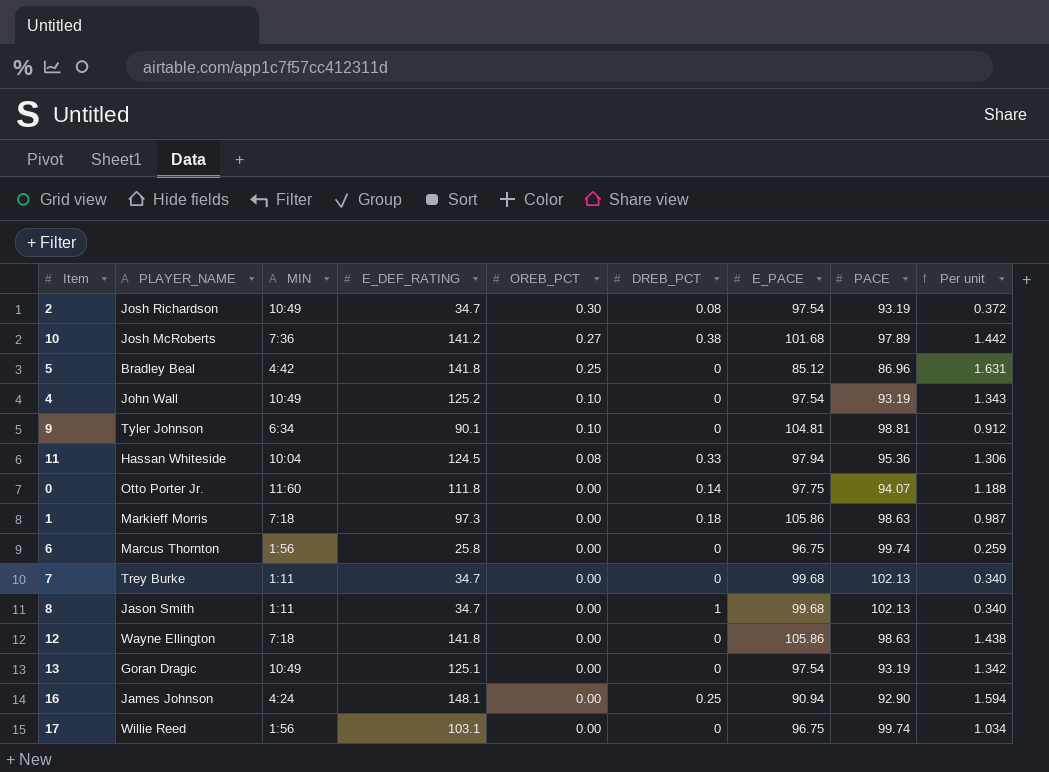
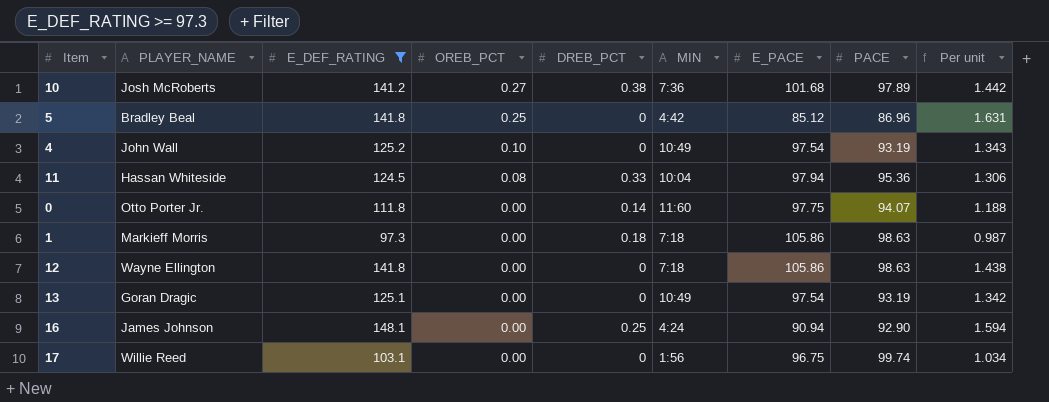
filter: none -> E_DEF_RATING >= 97.3
column MIN | position: 3 -> 6

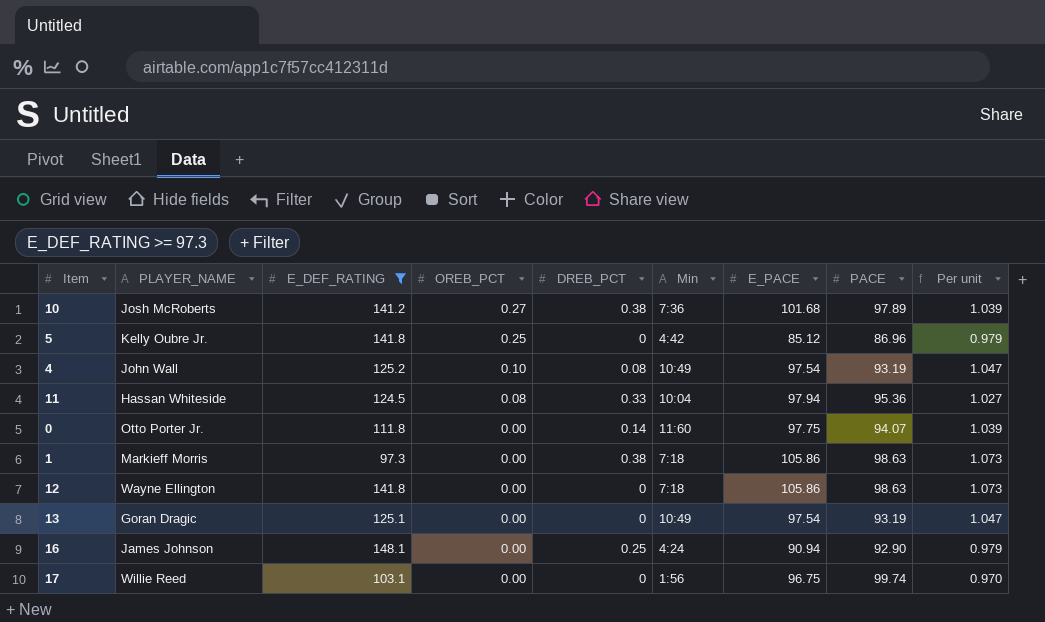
column name: MIN -> Min
column Per unit | formula: [E_DEF_RATING] / [PACE] -> [E_PACE] / [PACE]
5 | PLAYER_NAME: Bradley Beal -> Kelly Oubre Jr.
4 | DREB_PCT: 0 -> 0.08
1 | DREB_PCT: 0.18 -> 0.38

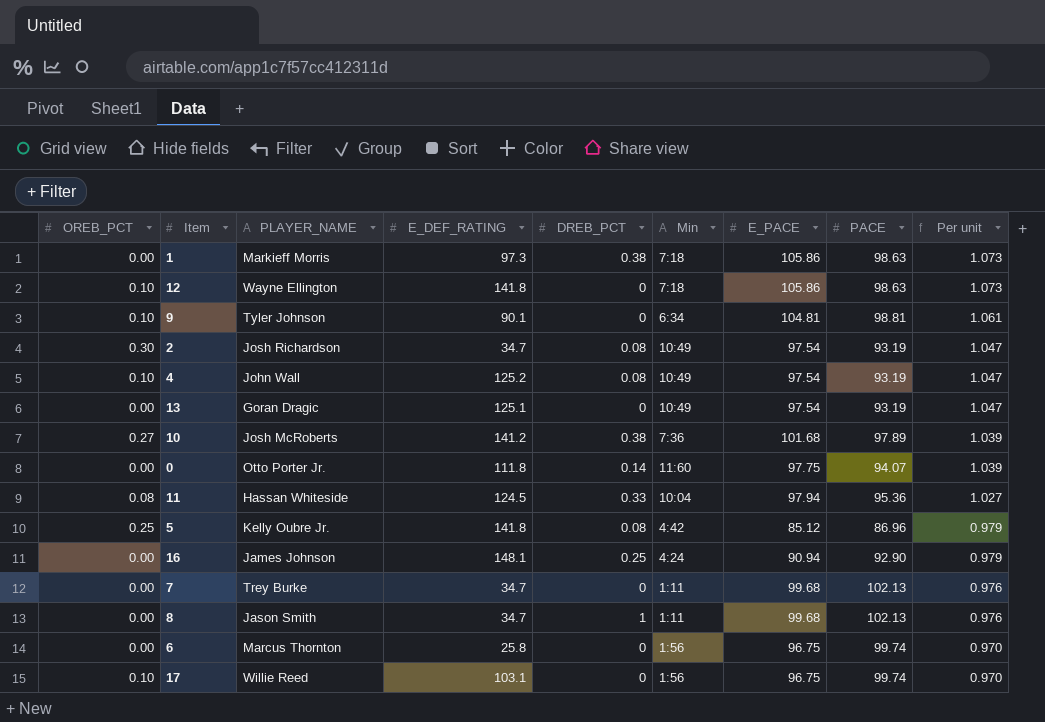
filter: E_DEF_RATING >= 97.3 -> none
row order: OREB_PCT descending -> Per unit descending
column OREB_PCT | position: 4 -> 1
12 | OREB_PCT: 0.00 -> 0.10
5 | DREB_PCT: 0 -> 0.08
17 | OREB_PCT: 0.00 -> 0.10

